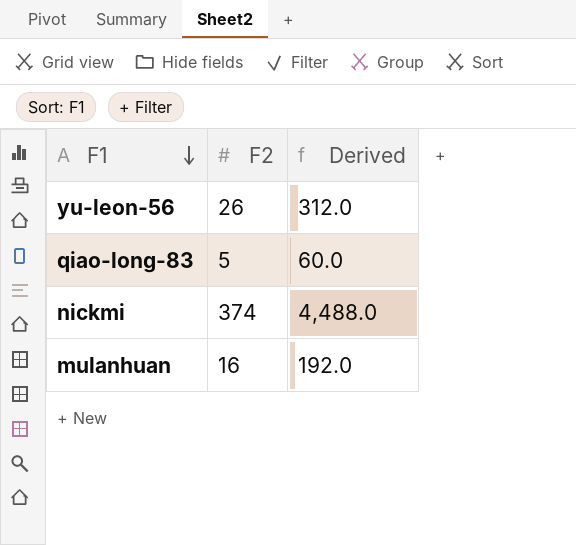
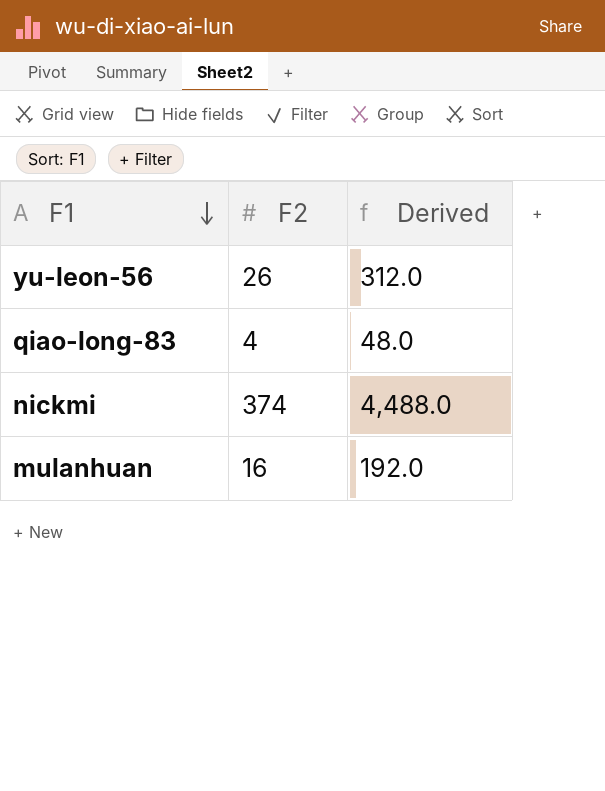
qiao-long-83 | F2: 5 -> 4
qiao-long-83 | Derived: 60.0 -> 48.0

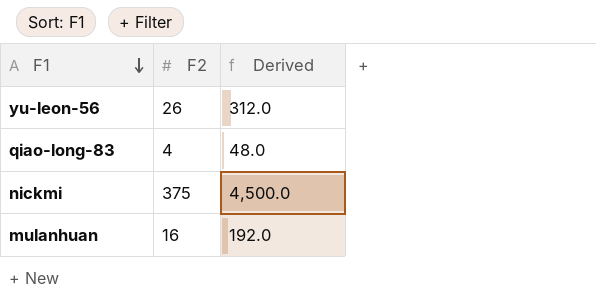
nickmi | F2: 374 -> 375
nickmi | Derived: 4,488.0 -> 4,500.0

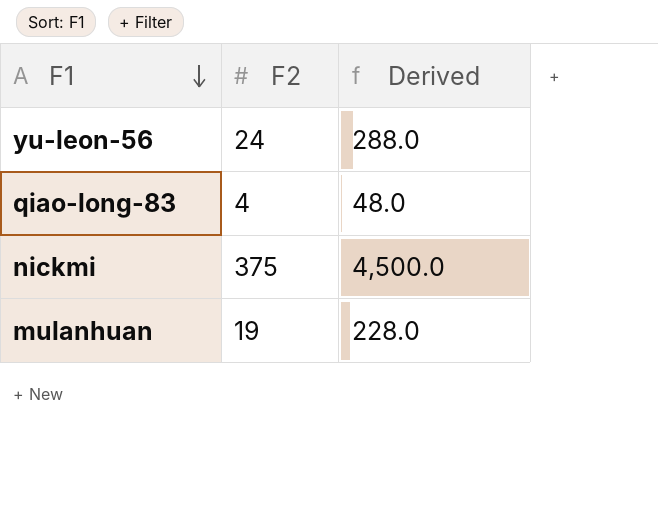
yu-leon-56 | F2: 26 -> 24
yu-leon-56 | Derived: 312.0 -> 288.0
mulanhuan | F2: 16 -> 19
mulanhuan | Derived: 192.0 -> 228.0

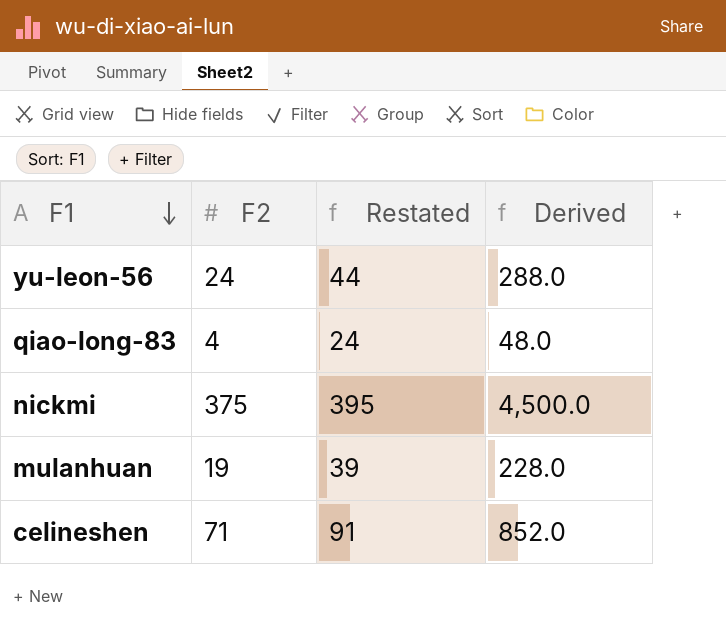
column Restated | formula: none -> [F2] + 20
row celineshen: none -> 71 | 91 | 852.0

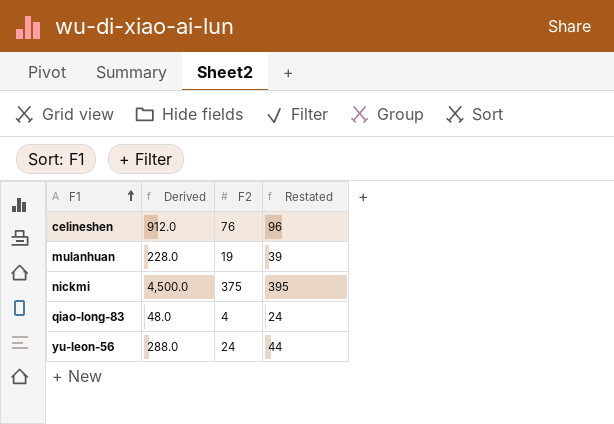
row order: F1 descending -> F1 ascending
column Derived | position: 4 -> 2
celineshen | Derived: 852.0 -> 912.0
celineshen | F2: 71 -> 76
celineshen | Restated: 91 -> 96

